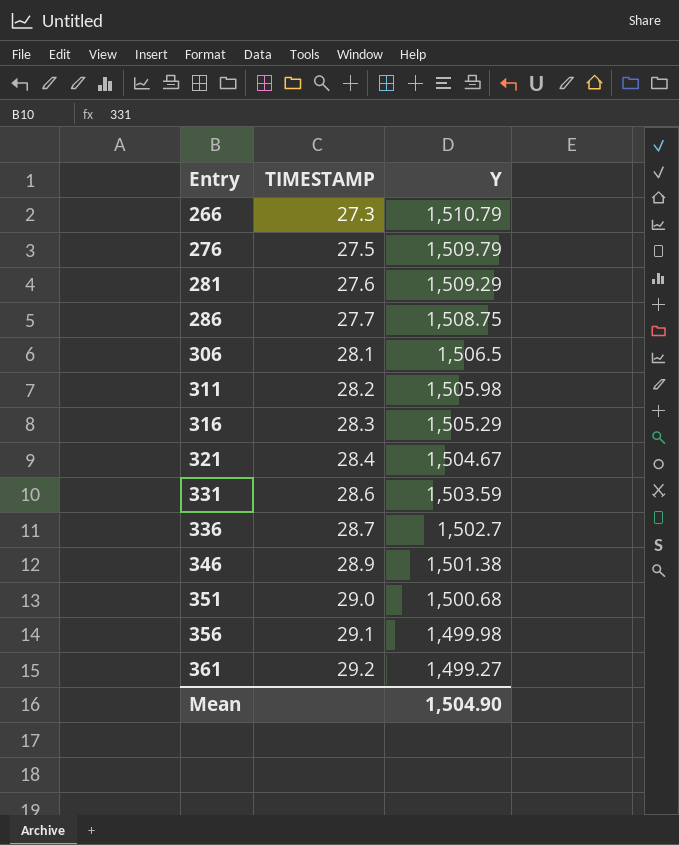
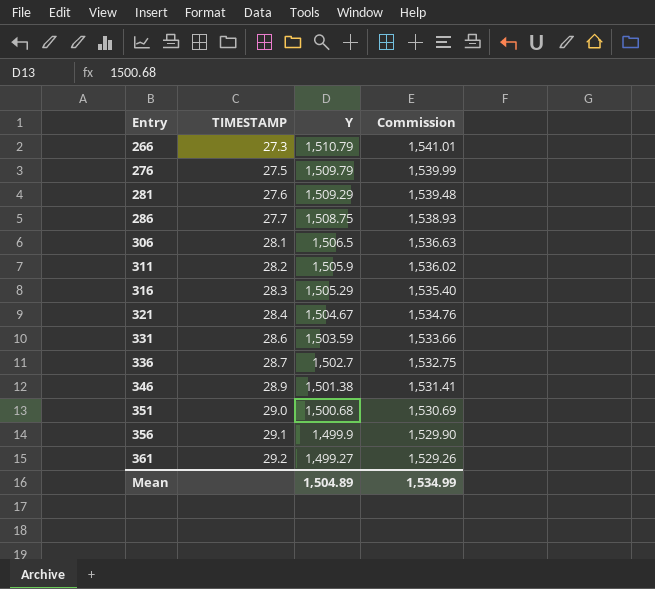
column Commission | formula: none -> [Y] * 1.02
311 | Y: 1,505.98 -> 1,505.9
356 | Y: 1,499.98 -> 1,499.9
Mean | Y: 1,504.90 -> 1,504.89

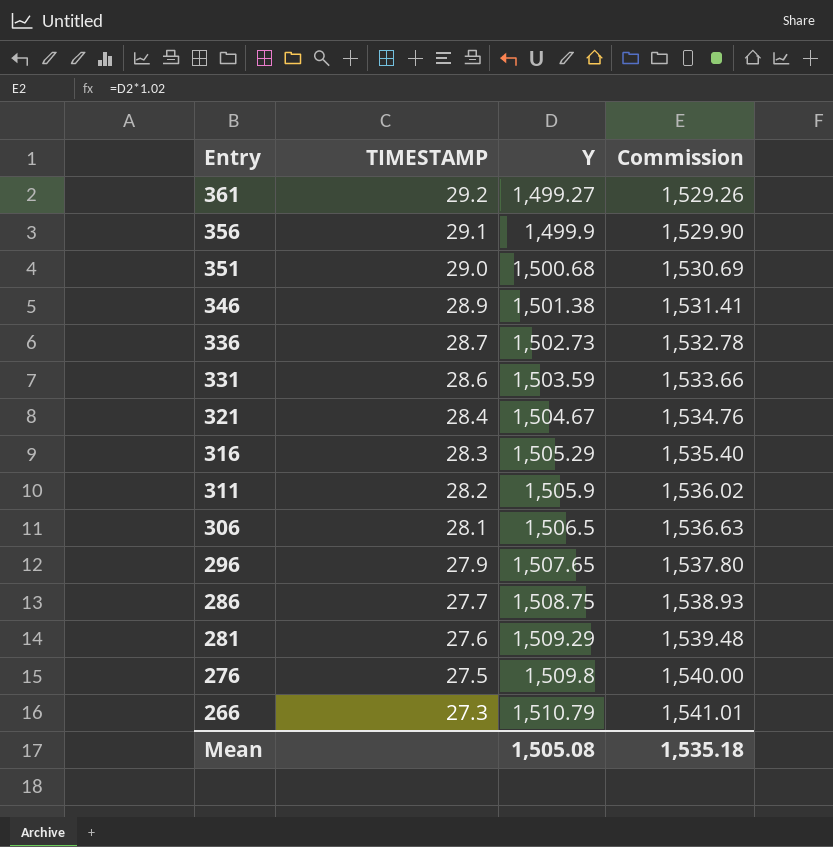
row order: Entry ascending -> Entry descending
336 | Y: 1,502.7 -> 1,502.73
336 | Commission: 1,532.75 -> 1,532.78
row 296: none -> 27.9 | 1,507.65 | 1,537.80
276 | Y: 1,509.79 -> 1,509.8
276 | Commission: 1,539.99 -> 1,540.00
Mean | Y: 1,504.89 -> 1,505.08
Mean | Commission: 1,534.99 -> 1,535.18

